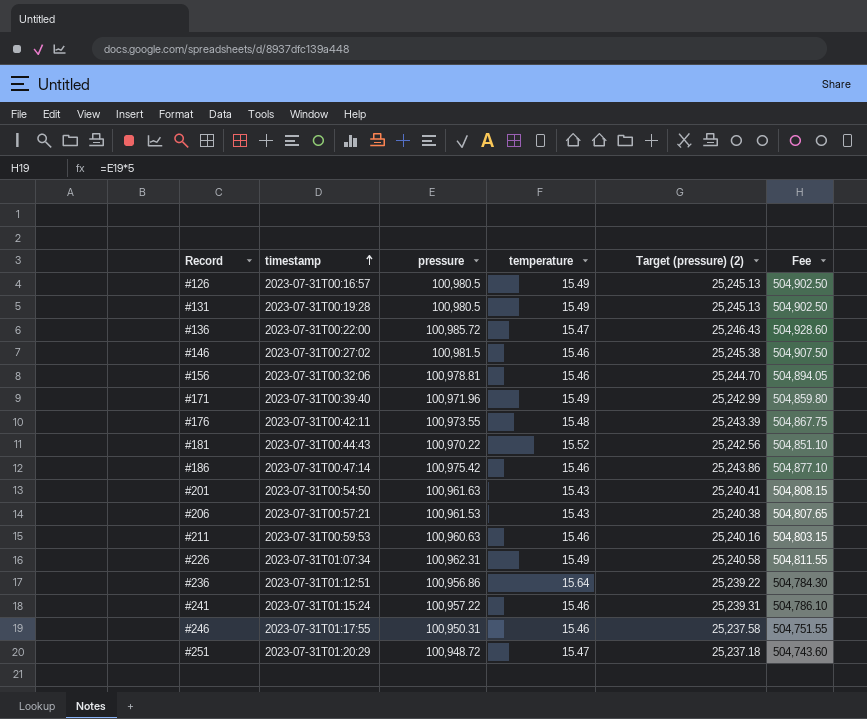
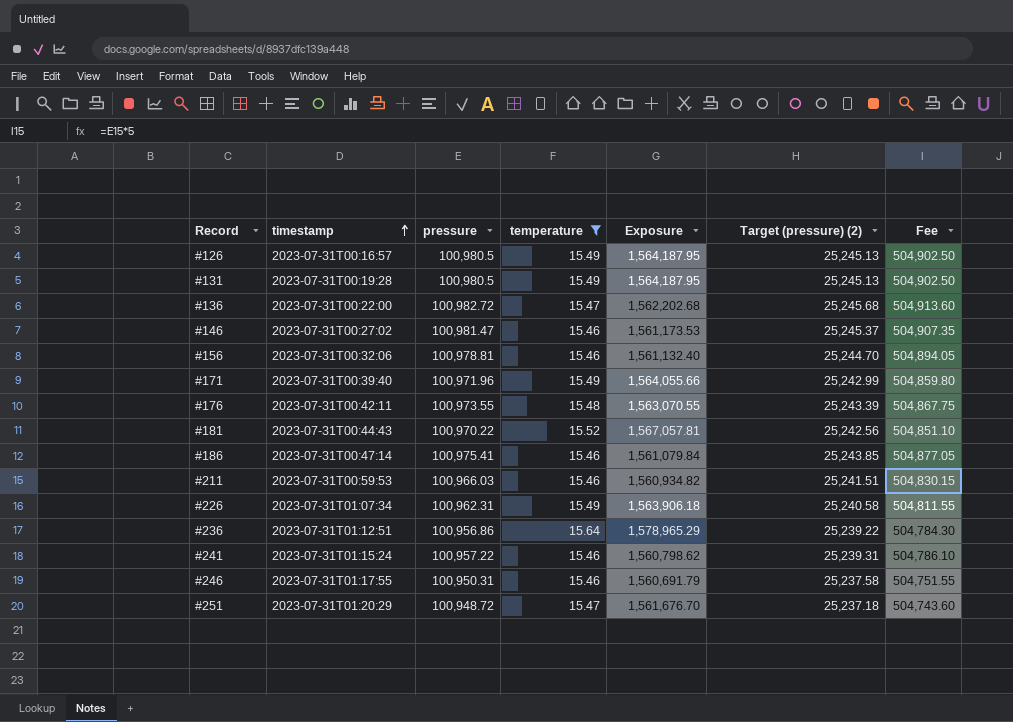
filter: none -> temperature != 15.43
column Exposure | formula: none -> [pressure] * [temperature]
#136 | pressure: 100,985.72 -> 100,982.72
#136 | Target (pressure) (2): 25,246.43 -> 25,245.68
#136 | Fee: 504,928.60 -> 504,913.60
#146 | pressure: 100,981.5 -> 100,981.47
#146 | Target (pressure) (2): 25,245.38 -> 25,245.37
#146 | Fee: 504,907.50 -> 504,907.35
#186 | pressure: 100,975.42 -> 100,975.41
#186 | Target (pressure) (2): 25,243.86 -> 25,243.85
#186 | Fee: 504,877.10 -> 504,877.05
#211 | pressure: 100,960.63 -> 100,966.03
#211 | Target (pressure) (2): 25,240.16 -> 25,241.51
#211 | Fee: 504,803.15 -> 504,830.15

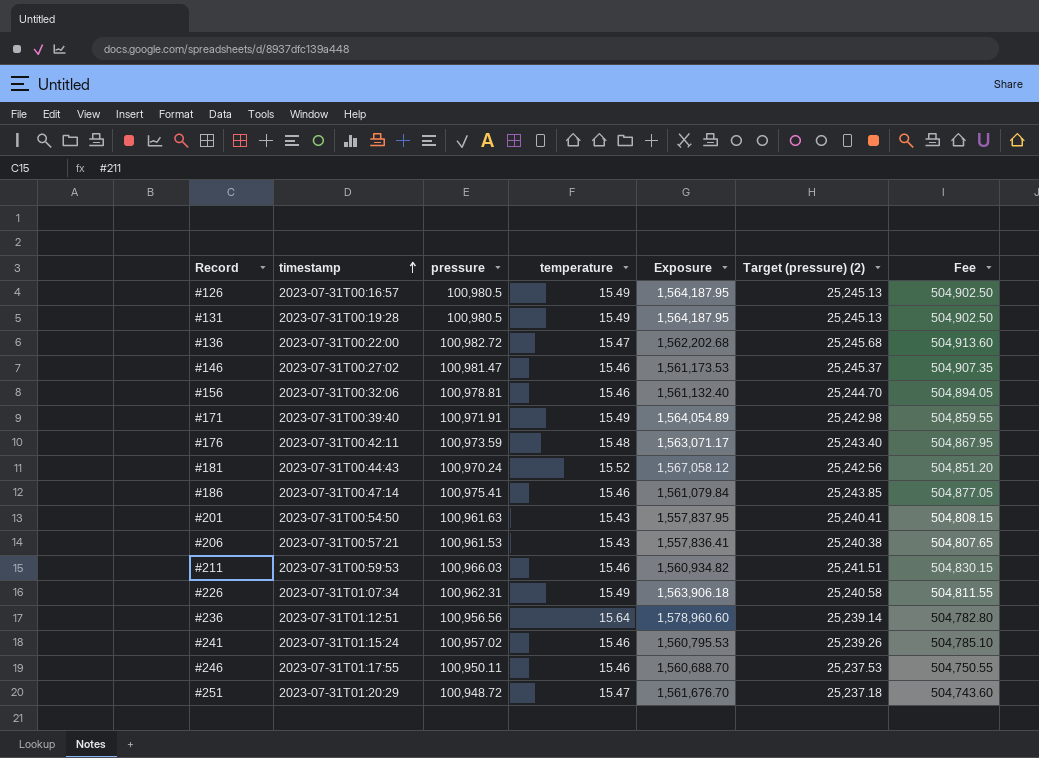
filter: temperature != 15.43 -> none
#171 | pressure: 100,971.96 -> 100,971.91
#171 | Exposure: 1,564,055.66 -> 1,564,054.89
#171 | Target (pressure) (2): 25,242.99 -> 25,242.98
#171 | Fee: 504,859.80 -> 504,859.55
#176 | pressure: 100,973.55 -> 100,973.59
#176 | Exposure: 1,563,070.55 -> 1,563,071.17
#176 | Target (pressure) (2): 25,243.39 -> 25,243.40
#176 | Fee: 504,867.75 -> 504,867.95
#181 | pressure: 100,970.22 -> 100,970.24
#181 | Exposure: 1,567,057.81 -> 1,567,058.12
#181 | Fee: 504,851.10 -> 504,851.20
#236 | pressure: 100,956.86 -> 100,956.56
#236 | Exposure: 1,578,965.29 -> 1,578,960.60
#236 | Target (pressure) (2): 25,239.22 -> 25,239.14
#236 | Fee: 504,784.30 -> 504,782.80
#241 | pressure: 100,957.22 -> 100,957.02
#241 | Exposure: 1,560,798.62 -> 1,560,795.53
#241 | Target (pressure) (2): 25,239.31 -> 25,239.26
#241 | Fee: 504,786.10 -> 504,785.10
#246 | pressure: 100,950.31 -> 100,950.11
#246 | Exposure: 1,560,691.79 -> 1,560,688.70
#246 | Target (pressure) (2): 25,237.58 -> 25,237.53
#246 | Fee: 504,751.55 -> 504,750.55

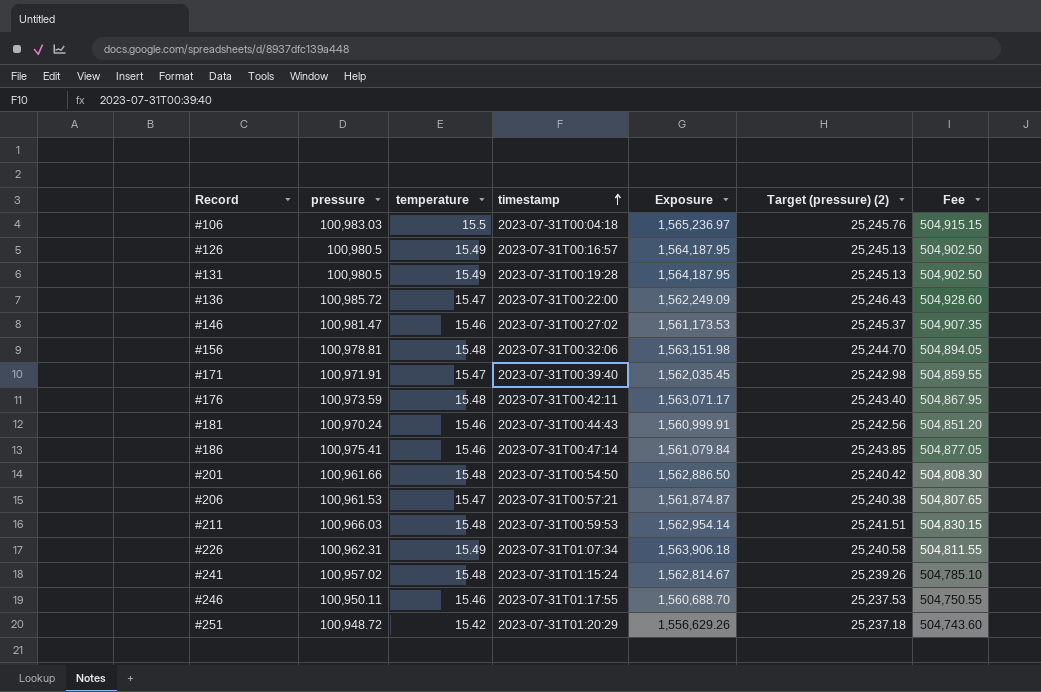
column timestamp | position: 2 -> 4
row #236: 2023-07-31T01:12:51 | 100,956.56 | 15.64 | 1,578,960.60 | 25,239.14 | 504,782.80 -> none
row #106: none -> 100,983.03 | 15.5 | 2023-07-31T00:04:18 | 1,565,236.97 | 25,245.76 | 504,915.15
#136 | pressure: 100,982.72 -> 100,985.72
#136 | Exposure: 1,562,202.68 -> 1,562,249.09
#136 | Target (pressure) (2): 25,245.68 -> 25,246.43
#136 | Fee: 504,913.60 -> 504,928.60
#156 | temperature: 15.46 -> 15.48
#156 | Exposure: 1,561,132.40 -> 1,563,151.98
#171 | temperature: 15.49 -> 15.47
#171 | Exposure: 1,564,054.89 -> 1,562,035.45
#181 | temperature: 15.52 -> 15.46
#181 | Exposure: 1,567,058.12 -> 1,560,999.91
#201 | pressure: 100,961.63 -> 100,961.66
#201 | temperature: 15.43 -> 15.48
#201 | Exposure: 1,557,837.95 -> 1,562,886.50
#201 | Target (pressure) (2): 25,240.41 -> 25,240.42
#201 | Fee: 504,808.15 -> 504,808.30
#206 | temperature: 15.43 -> 15.47
#206 | Exposure: 1,557,836.41 -> 1,561,874.87
#211 | temperature: 15.46 -> 15.48
#211 | Exposure: 1,560,934.82 -> 1,562,954.14
#241 | temperature: 15.46 -> 15.48
#241 | Exposure: 1,560,795.53 -> 1,562,814.67
#251 | temperature: 15.47 -> 15.42
#251 | Exposure: 1,561,676.70 -> 1,556,629.26

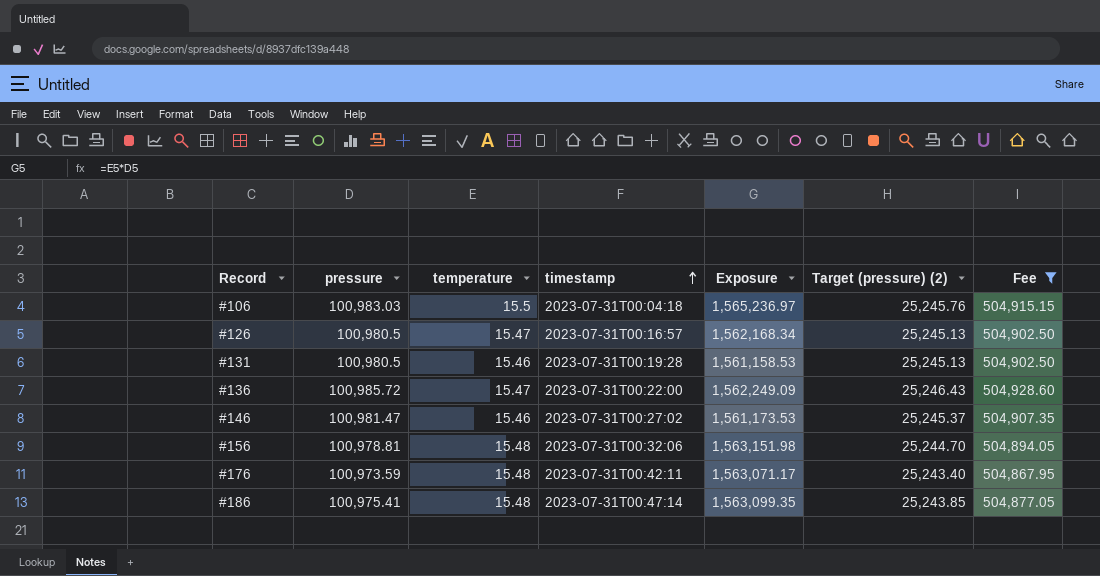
filter: none -> Fee >= 504,867.95
#126 | temperature: 15.49 -> 15.47
#126 | Exposure: 1,564,187.95 -> 1,562,168.34
#131 | temperature: 15.49 -> 15.46
#131 | Exposure: 1,564,187.95 -> 1,561,158.53
#186 | temperature: 15.46 -> 15.48
#186 | Exposure: 1,561,079.84 -> 1,563,099.35

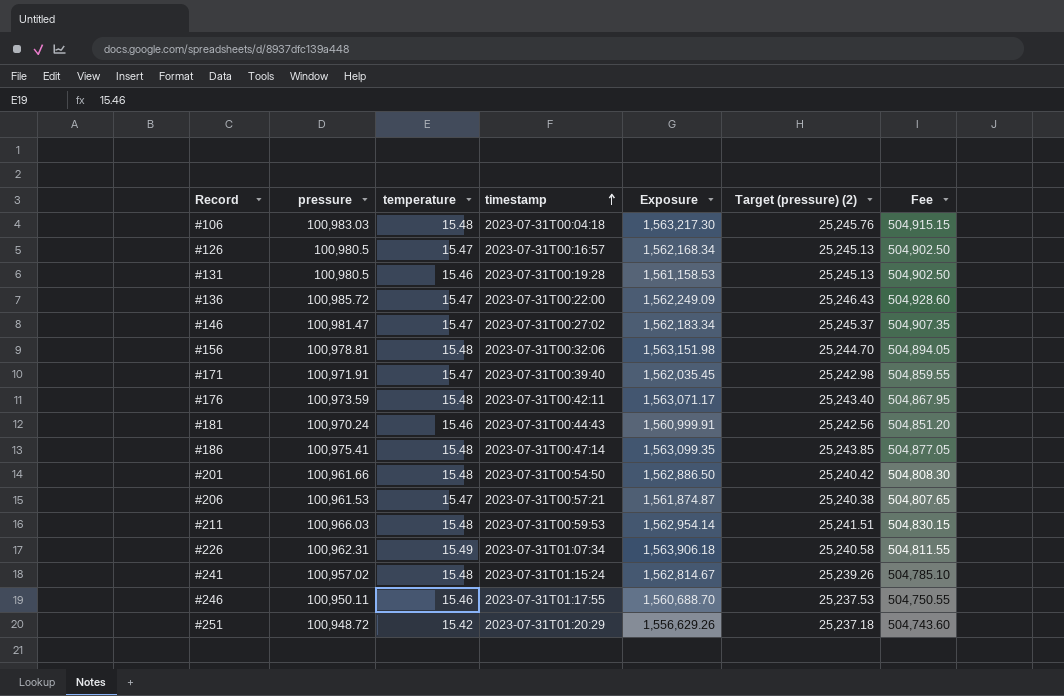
filter: Fee >= 504,867.95 -> none
#106 | temperature: 15.5 -> 15.48
#106 | Exposure: 1,565,236.97 -> 1,563,217.30
#146 | temperature: 15.46 -> 15.47
#146 | Exposure: 1,561,173.53 -> 1,562,183.34

